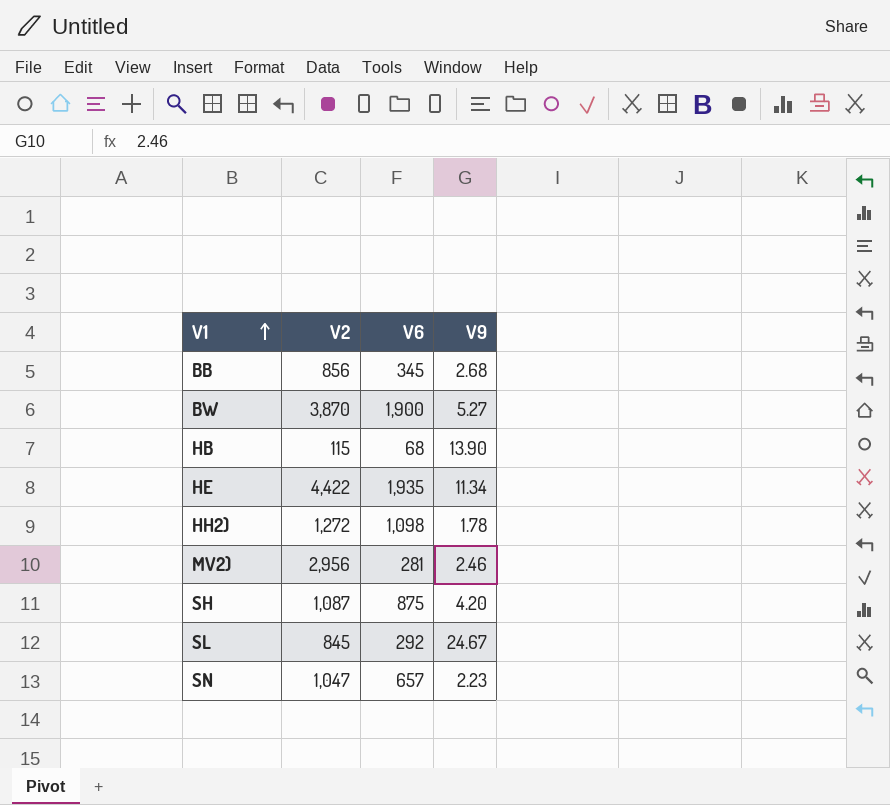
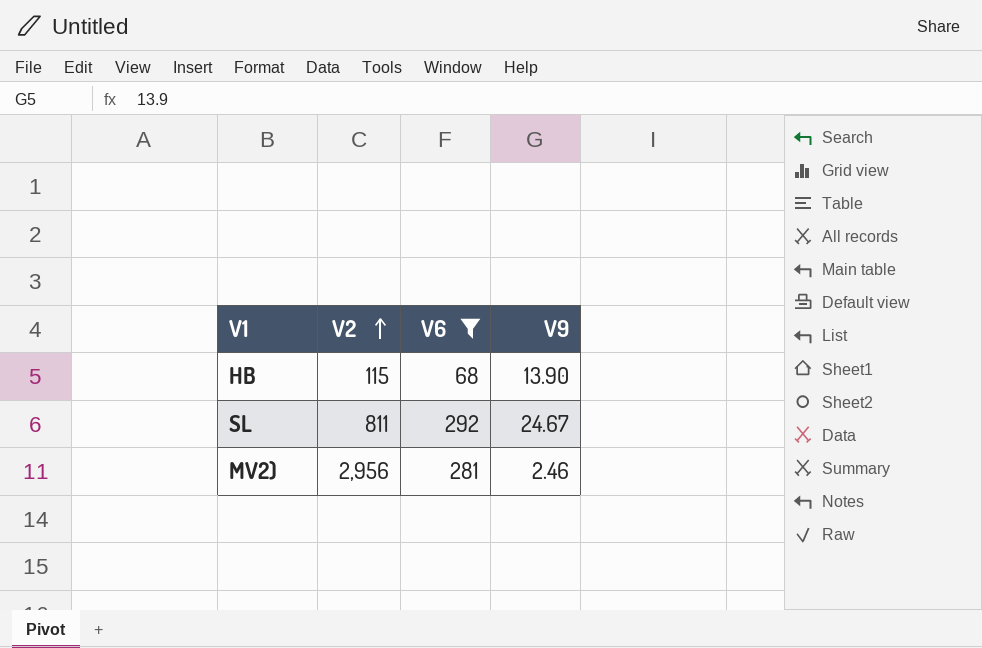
filter: none -> V6 <= 292
row order: V1 ascending -> V2 ascending
SL | V2: 845 -> 811

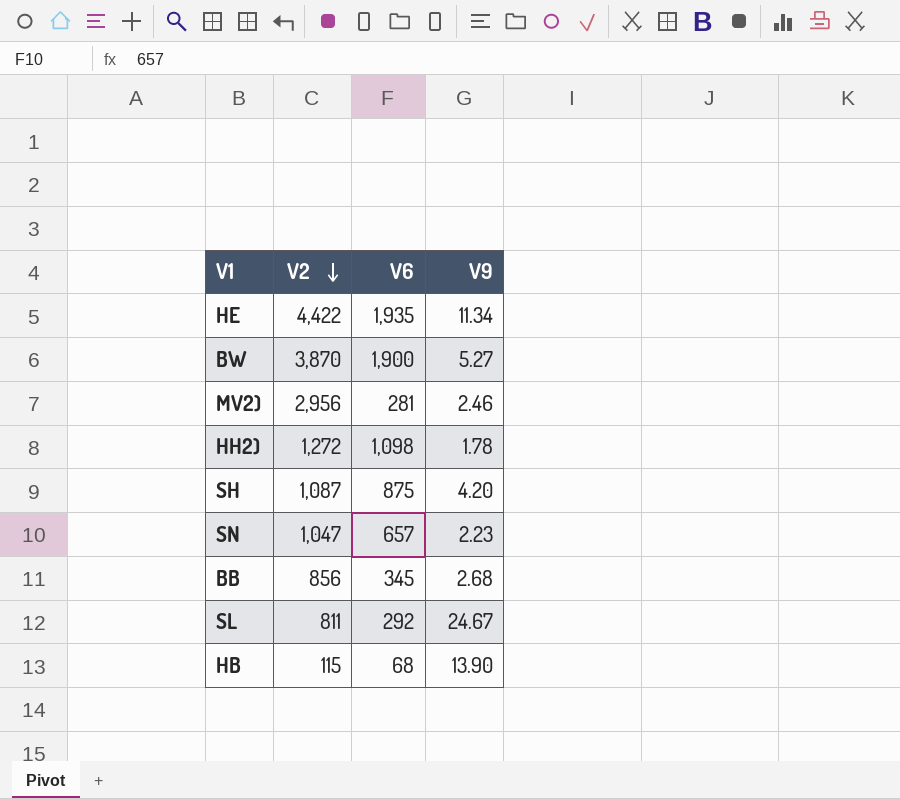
filter: V6 <= 292 -> none
row order: V2 ascending -> V2 descending

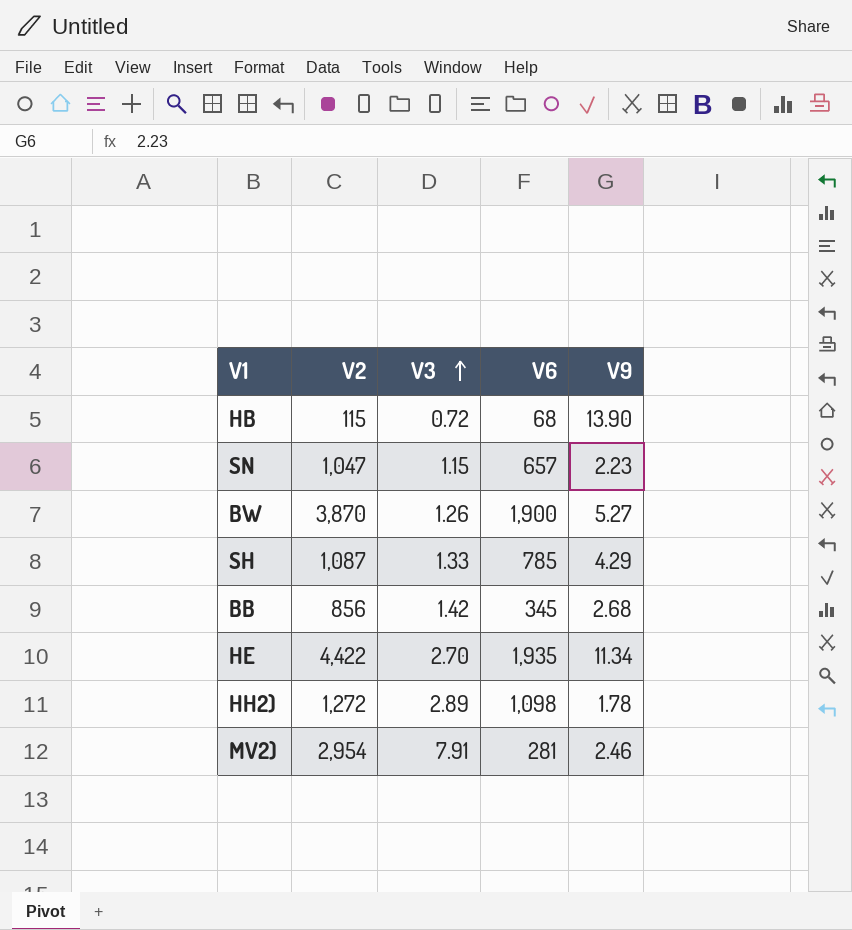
row order: V2 descending -> V3 ascending
column V3 | position: none -> 3
row SL: 811 | 292 | 24.67 -> none
SH | V6: 875 -> 785
SH | V9: 4.20 -> 4.29
MV2) | V2: 2,956 -> 2,954

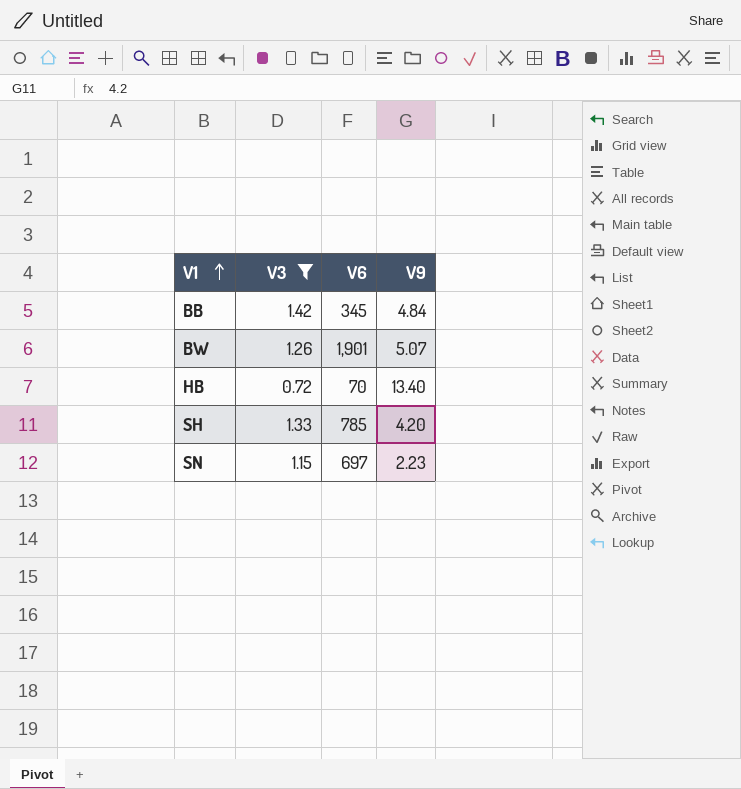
filter: none -> V3 <= 1.42
row order: V3 ascending -> V1 ascending
column V2 | position: 2 -> none
BB | V9: 2.68 -> 4.84
BW | V6: 1,900 -> 1,901
BW | V9: 5.27 -> 5.07
HB | V6: 68 -> 70
HB | V9: 13.90 -> 13.40
SH | V9: 4.29 -> 4.20
SN | V6: 657 -> 697

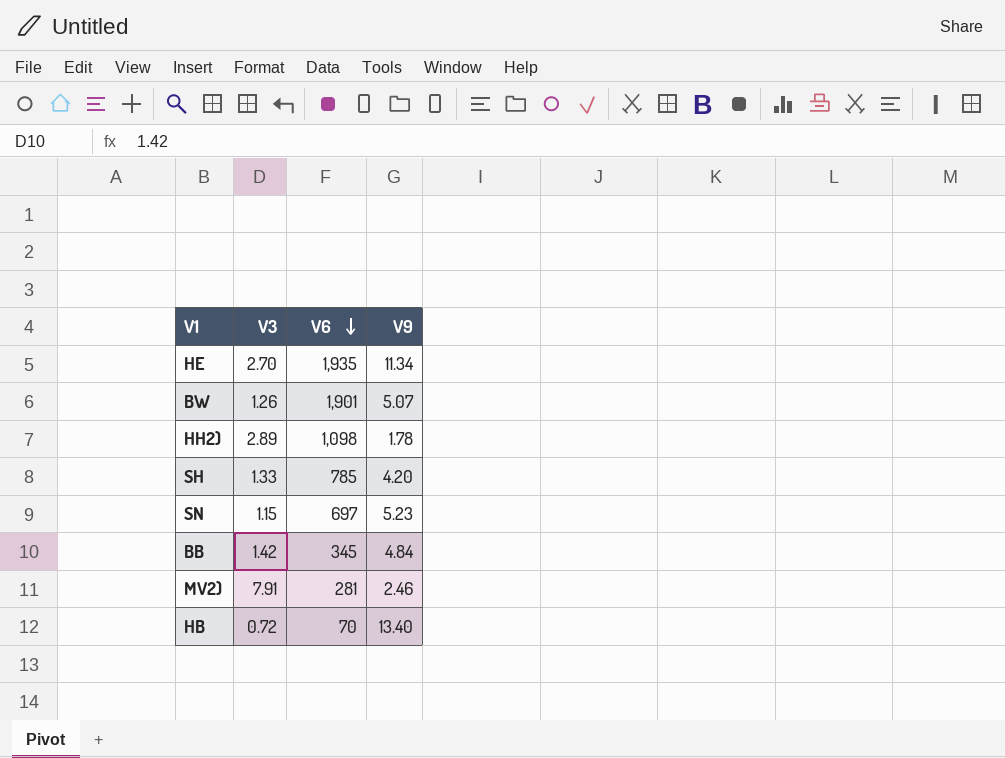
filter: V3 <= 1.42 -> none
row order: V1 ascending -> V6 descending
SN | V9: 2.23 -> 5.23

